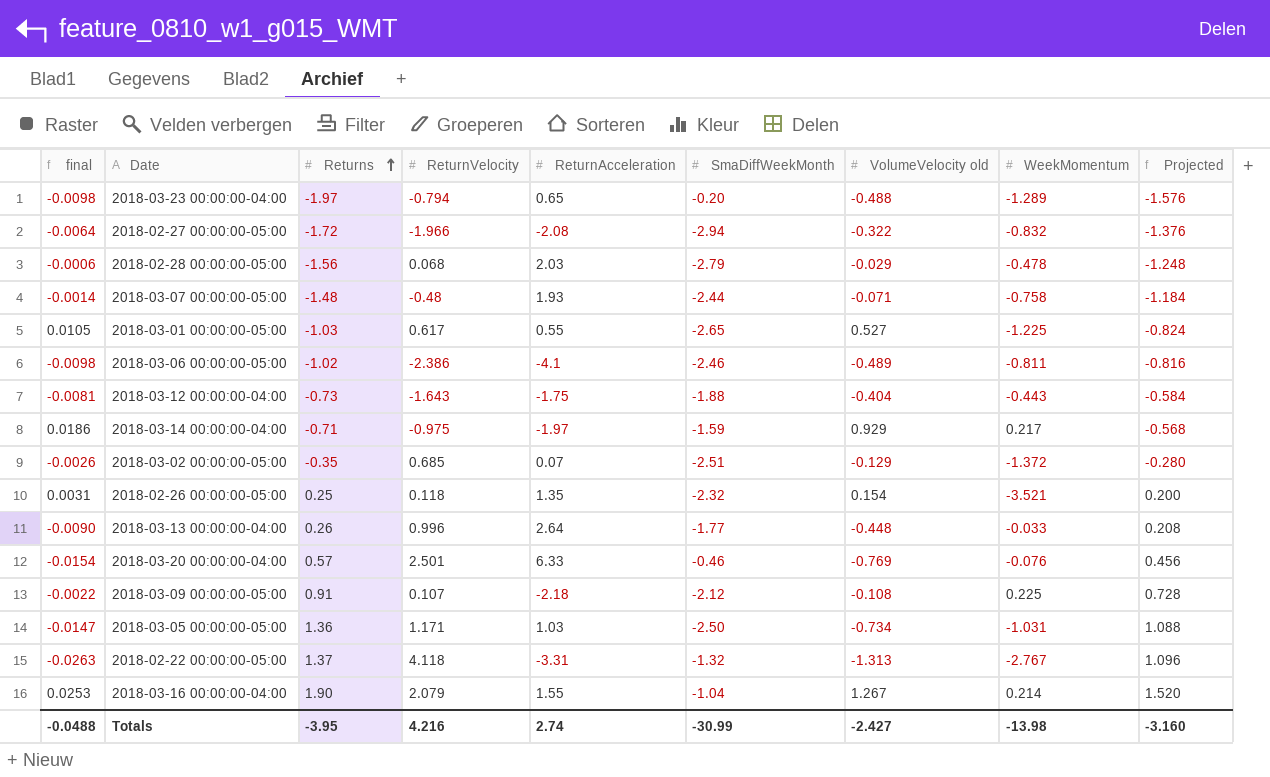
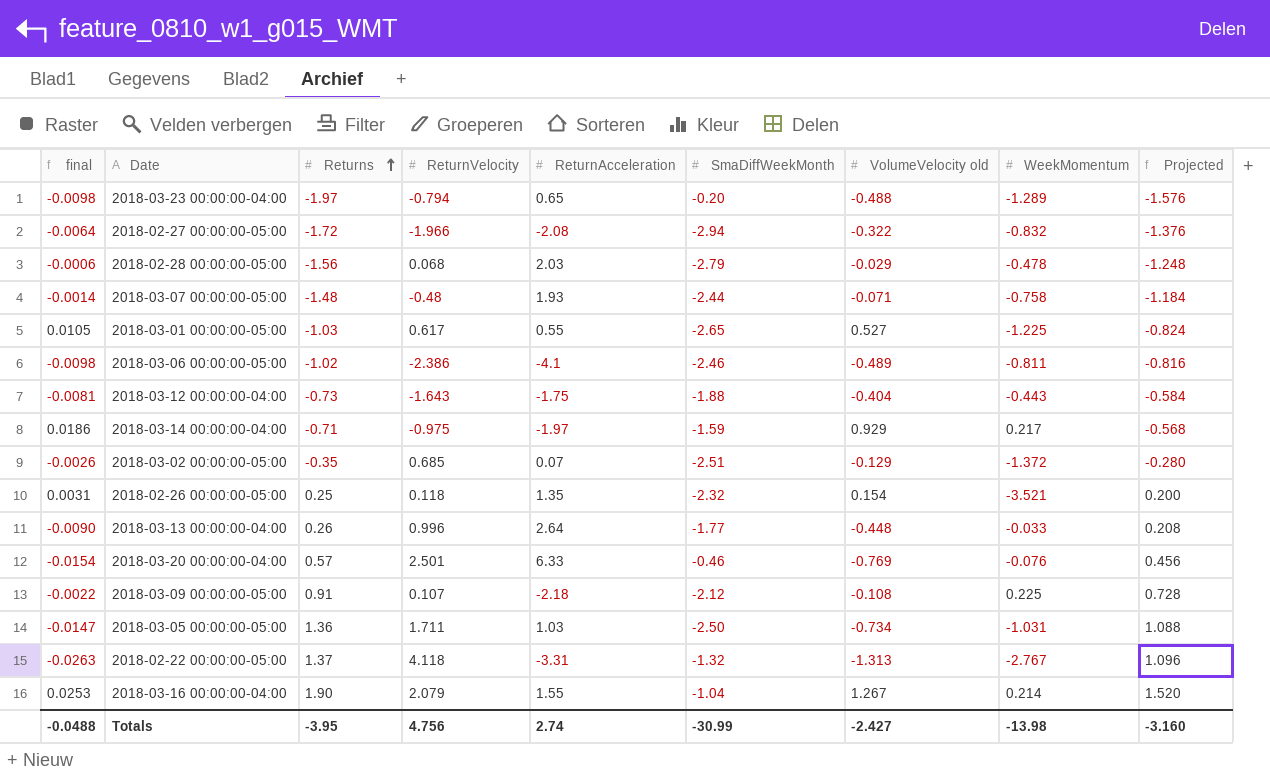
2018-03-05 00:00:00-05:00 | ReturnVelocity: 1.171 -> 1.711
Totals | ReturnVelocity: 4.216 -> 4.756

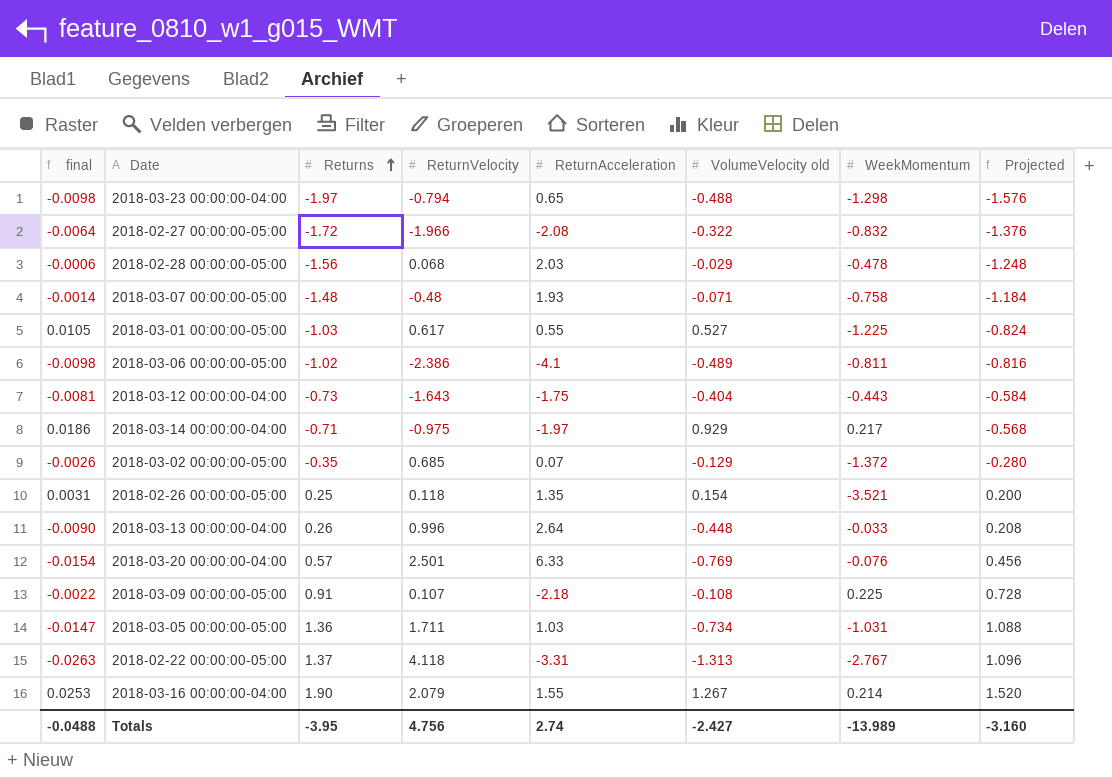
column SmaDiffWeekMonth | position: 6 -> none
2018-03-23 00:00:00-04:00 | WeekMomentum: -1.289 -> -1.298
Totals | WeekMomentum: -13.98 -> -13.989

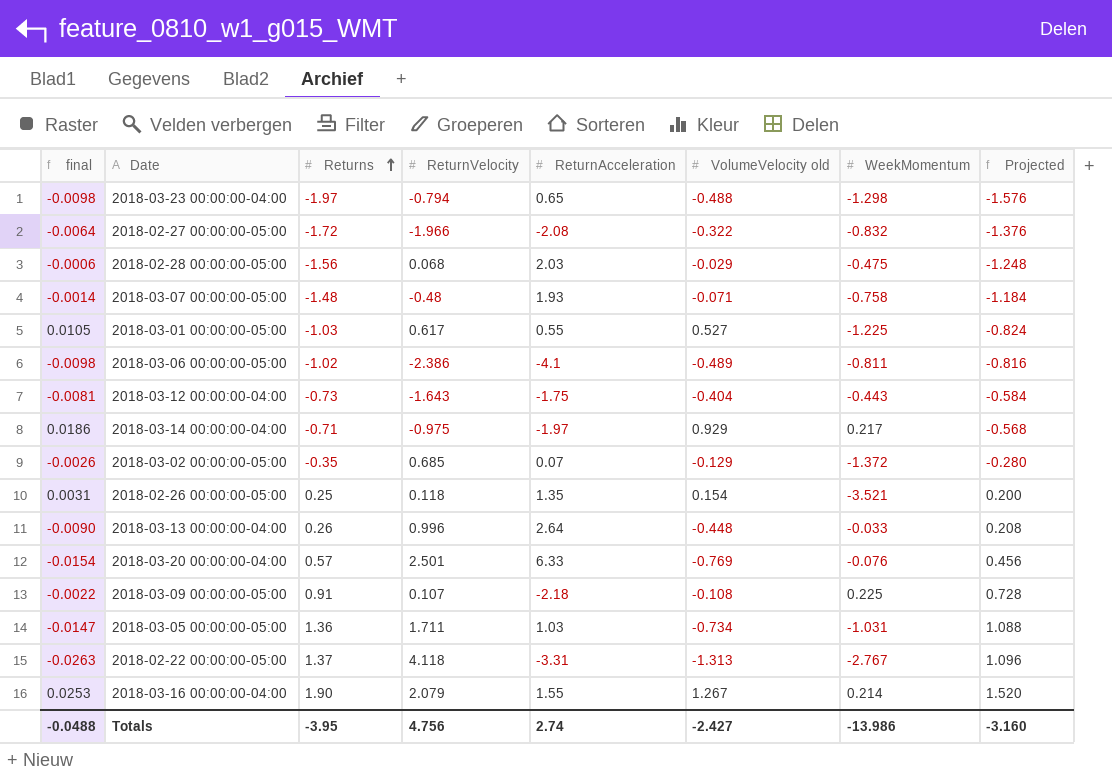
2018-02-28 00:00:00-05:00 | WeekMomentum: -0.478 -> -0.475
Totals | WeekMomentum: -13.989 -> -13.986

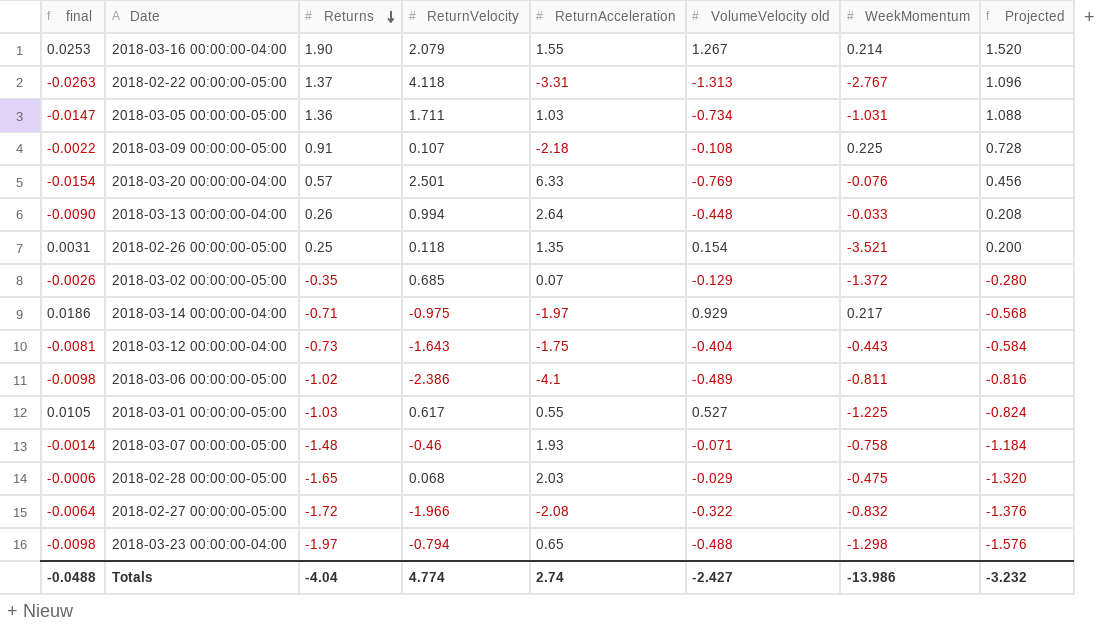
row order: Returns ascending -> Returns descending
2018-03-13 00:00:00-04:00 | ReturnVelocity: 0.996 -> 0.994
2018-03-07 00:00:00-05:00 | ReturnVelocity: -0.48 -> -0.46
2018-02-28 00:00:00-05:00 | Returns: -1.56 -> -1.65
2018-02-28 00:00:00-05:00 | Projected: -1.248 -> -1.320
Totals | Returns: -3.95 -> -4.04
Totals | ReturnVelocity: 4.756 -> 4.774
Totals | Projected: -3.160 -> -3.232

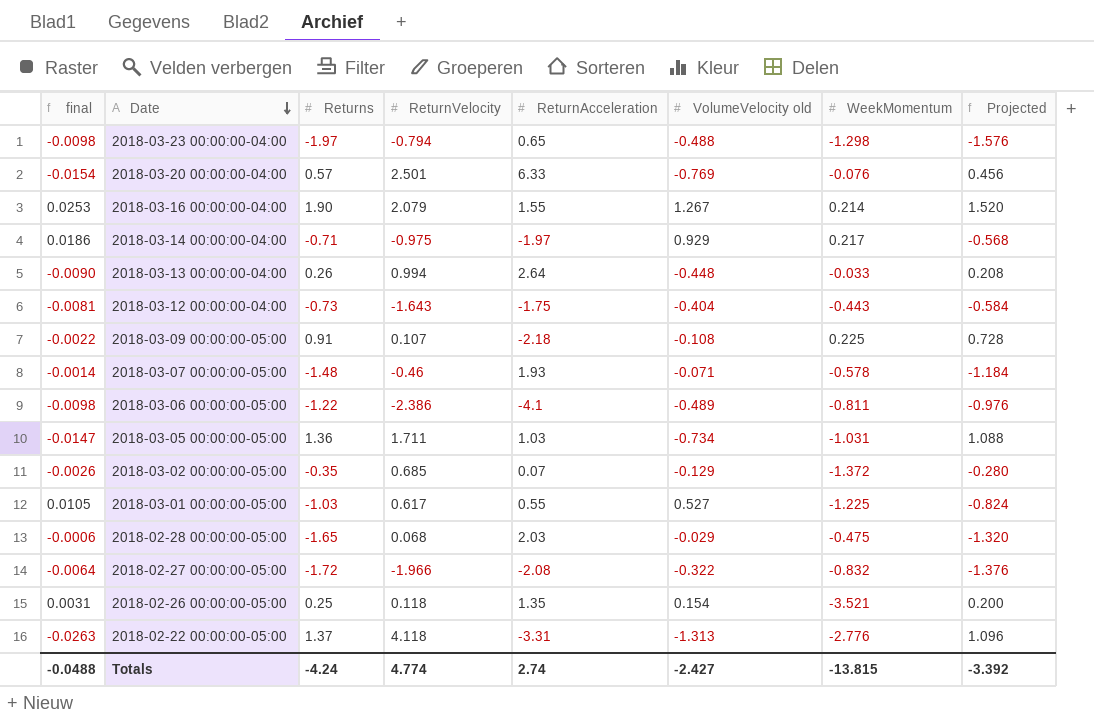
row order: Returns descending -> Date descending
2018-03-07 00:00:00-05:00 | WeekMomentum: -0.758 -> -0.578
2018-03-06 00:00:00-05:00 | Returns: -1.02 -> -1.22
2018-03-06 00:00:00-05:00 | Projected: -0.816 -> -0.976
2018-02-22 00:00:00-05:00 | WeekMomentum: -2.767 -> -2.776
Totals | Returns: -4.04 -> -4.24
Totals | WeekMomentum: -13.986 -> -13.815
Totals | Projected: -3.232 -> -3.392

